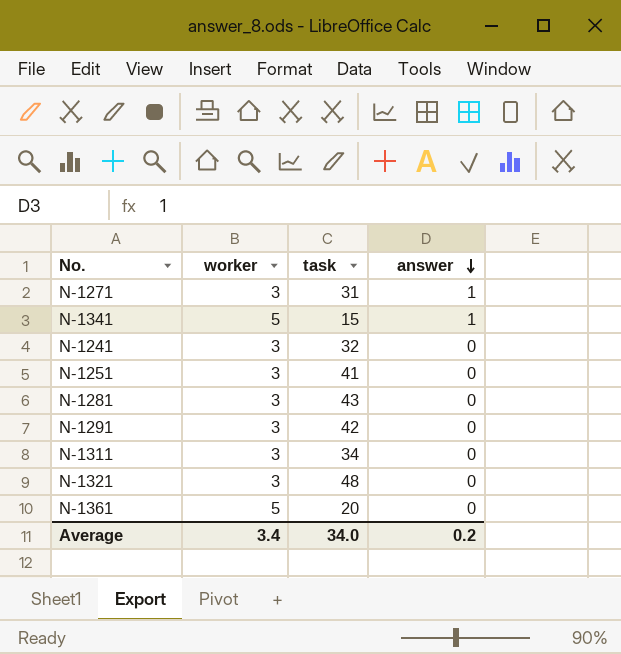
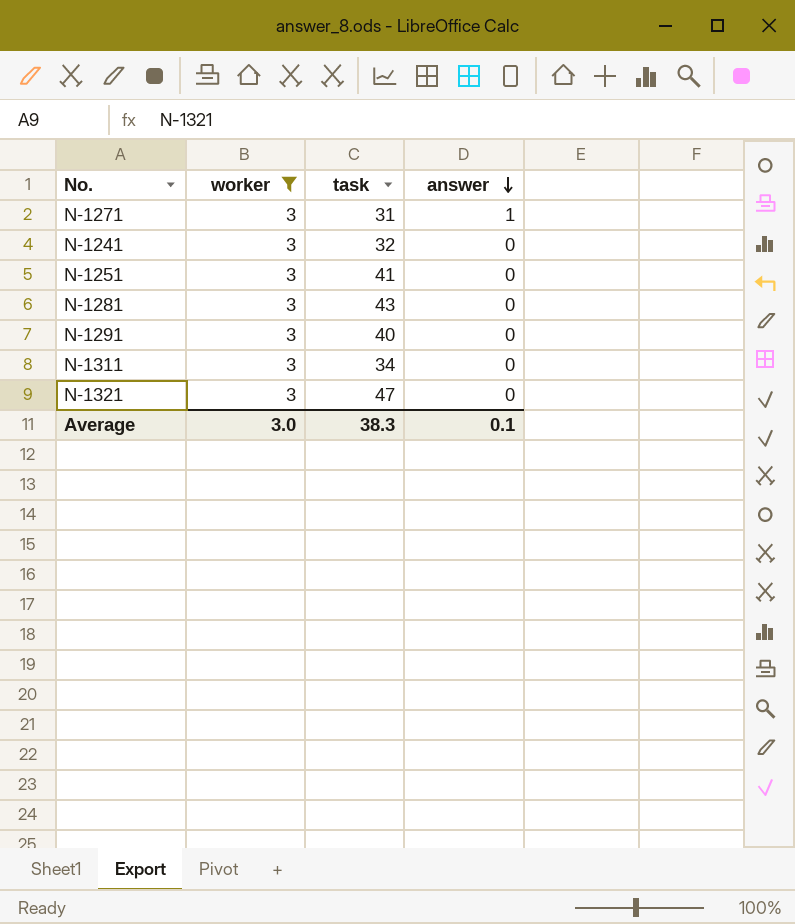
filter: none -> worker = 3
N-1291 | task: 42 -> 40
N-1321 | task: 48 -> 47
Average | worker: 3.4 -> 3.0
Average | task: 34.0 -> 38.3
Average | answer: 0.2 -> 0.1

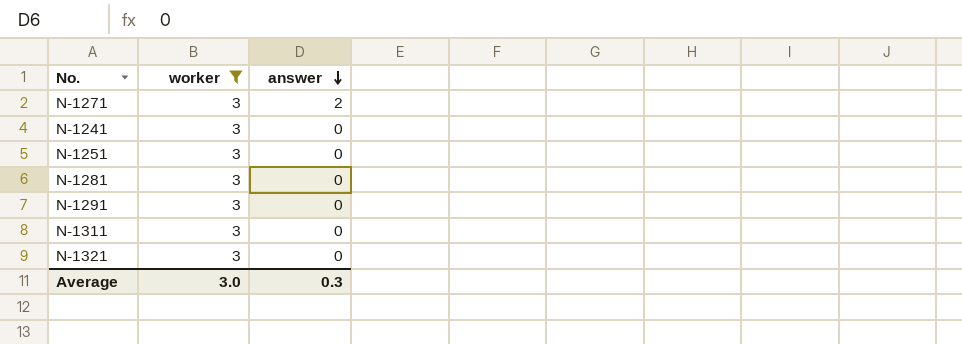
column task | position: 3 -> none
N-1271 | answer: 1 -> 2
Average | answer: 0.1 -> 0.3

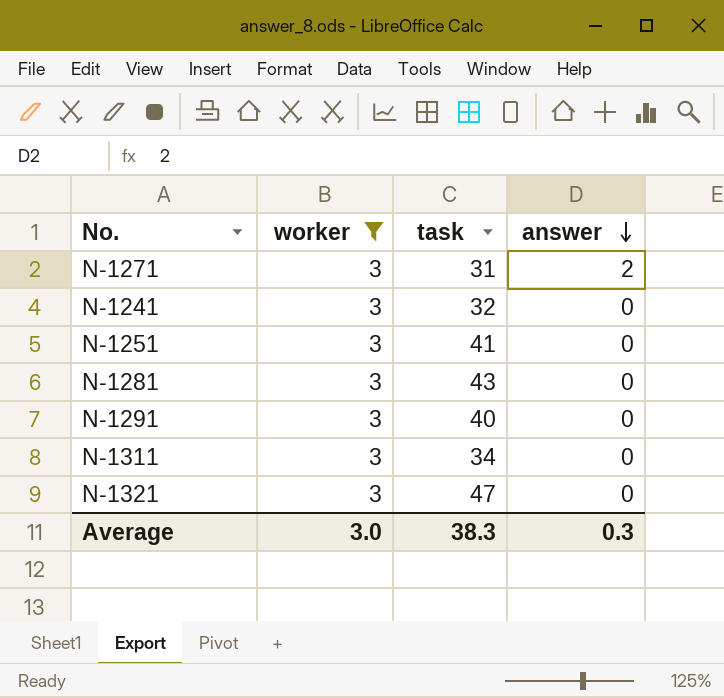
column task | position: none -> 3

